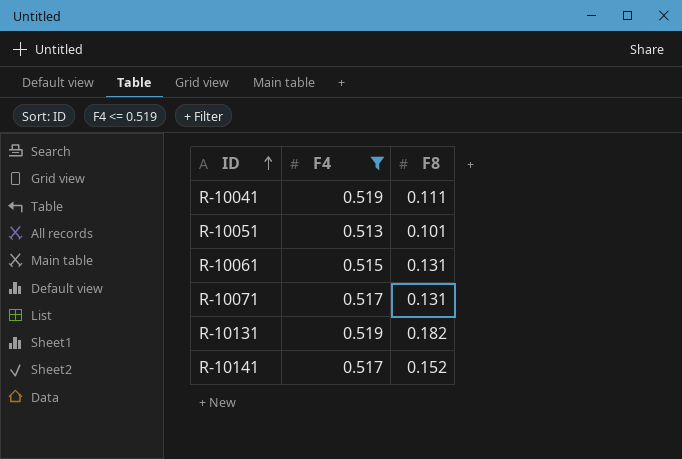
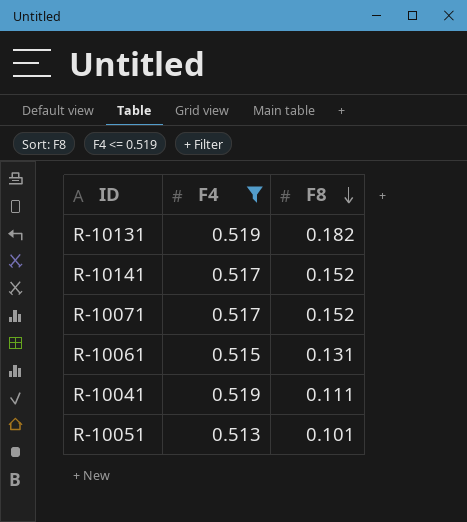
row order: ID ascending -> F8 descending
R-10071 | F8: 0.131 -> 0.152

